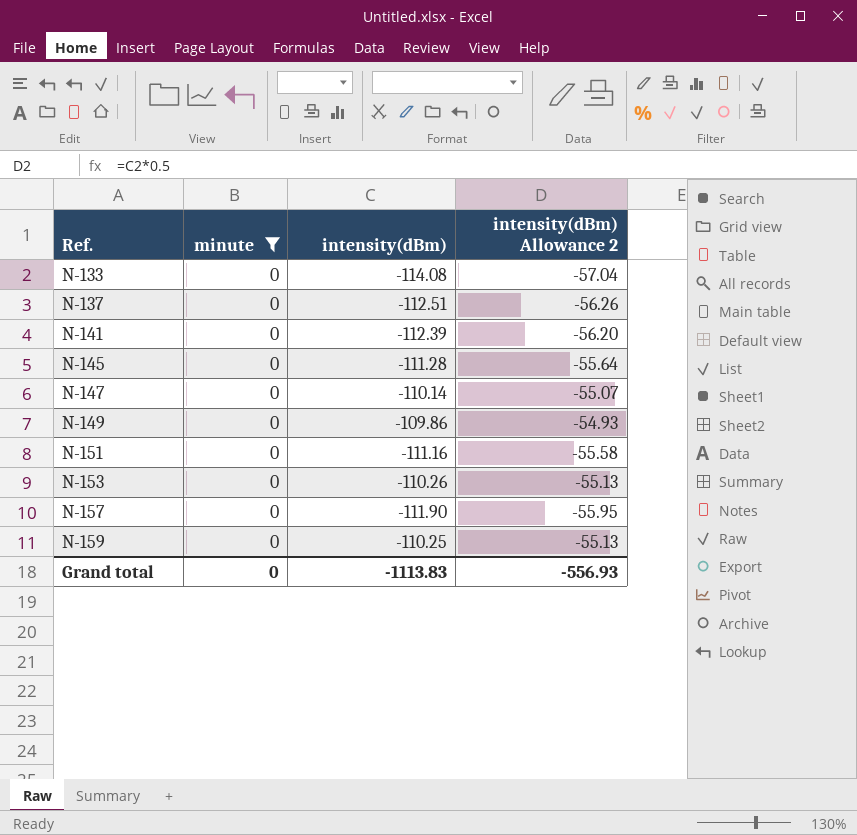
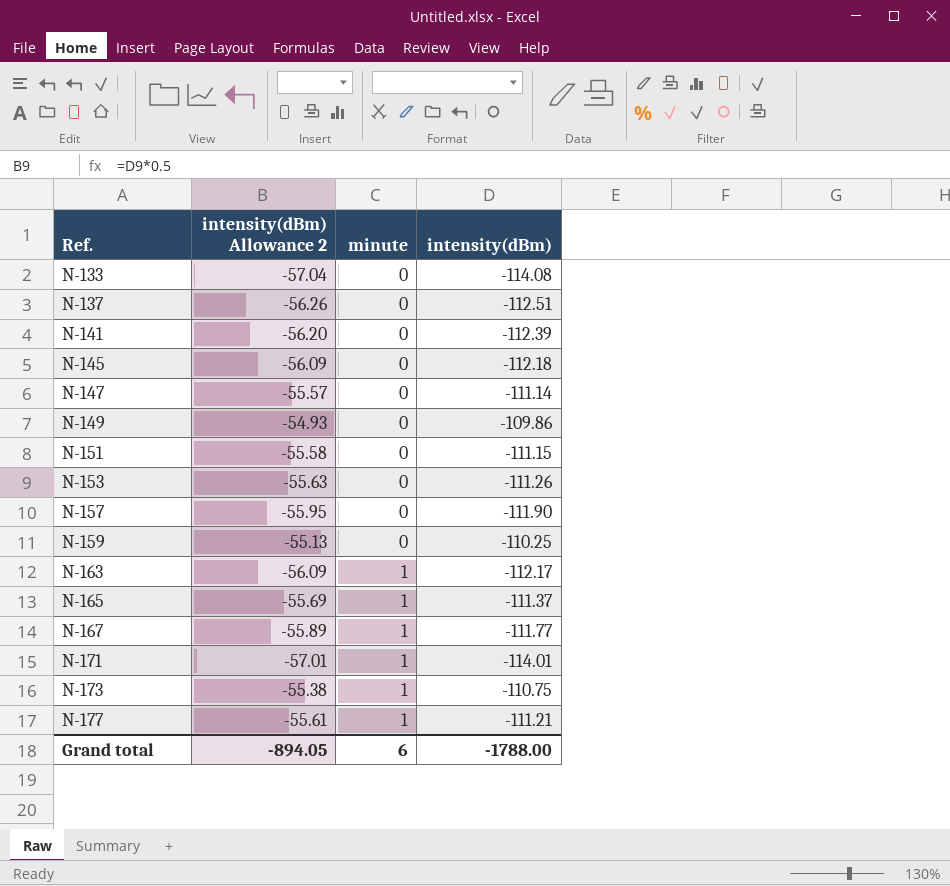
filter: minute = 0 -> none
column intensity(dBm) Allowance 2 | position: 4 -> 2
N-145 | intensity(dBm) Allowance 2: -55.64 -> -56.09
N-145 | intensity(dBm): -111.28 -> -112.18
N-147 | intensity(dBm) Allowance 2: -55.07 -> -55.57
N-147 | intensity(dBm): -110.14 -> -111.14
N-151 | intensity(dBm): -111.16 -> -111.15
N-153 | intensity(dBm) Allowance 2: -55.13 -> -55.63
N-153 | intensity(dBm): -110.26 -> -111.26
Grand total | intensity(dBm) Allowance 2: -556.93 -> -894.05
Grand total | minute: 0 -> 6
Grand total | intensity(dBm): -1113.83 -> -1788.00

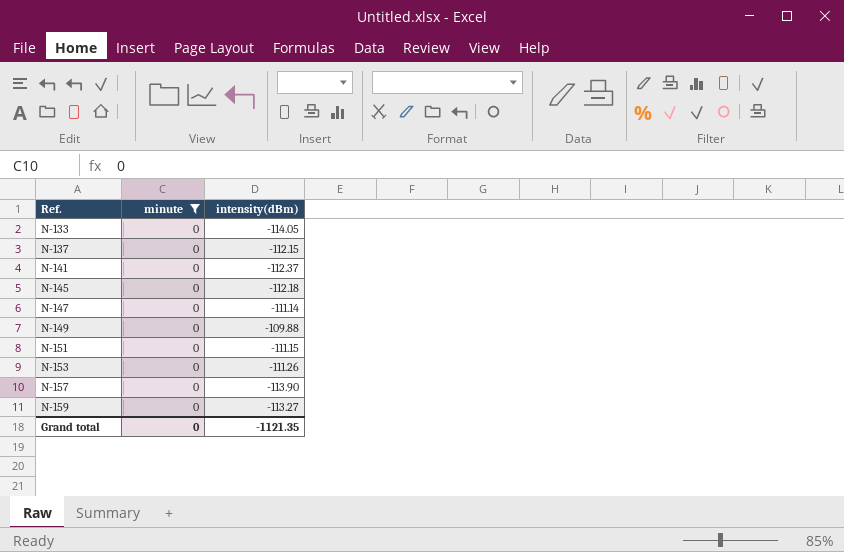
filter: none -> minute = 0
column intensity(dBm) Allowance 2 | formula: [intensity(dBm)] * 0.5 -> none
N-133 | intensity(dBm): -114.08 -> -114.05
N-137 | intensity(dBm): -112.51 -> -112.15
N-141 | intensity(dBm): -112.39 -> -112.37
N-149 | intensity(dBm): -109.86 -> -109.88
N-157 | intensity(dBm): -111.90 -> -113.90
N-159 | intensity(dBm): -110.25 -> -113.27
Grand total | minute: 6 -> 0
Grand total | intensity(dBm): -1788.00 -> -1121.35

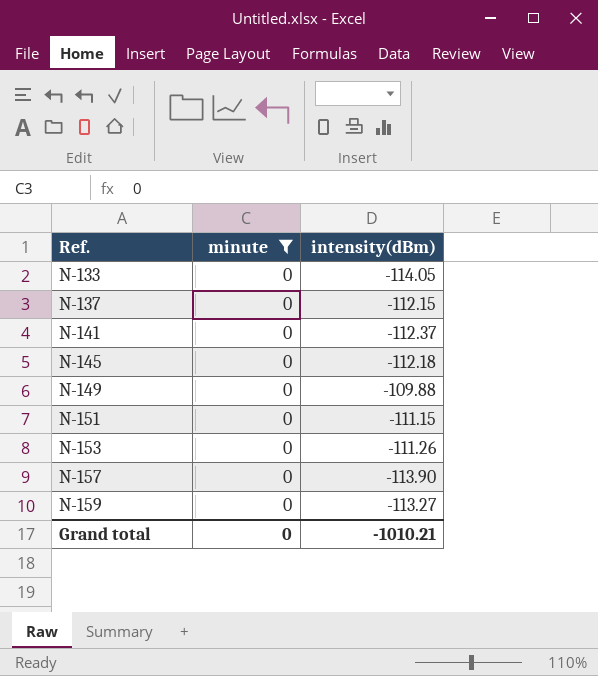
row N-147: 0 | -111.14 -> none
Grand total | intensity(dBm): -1121.35 -> -1010.21

